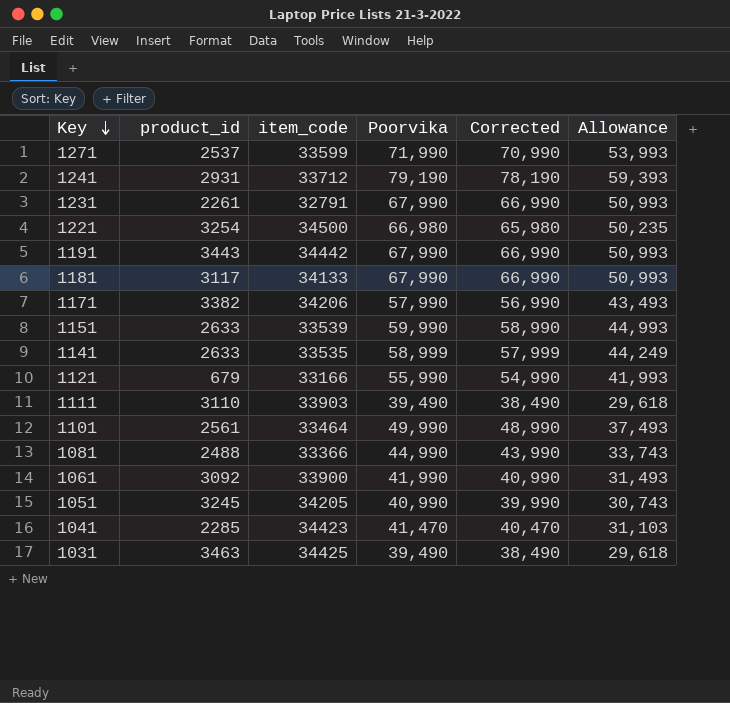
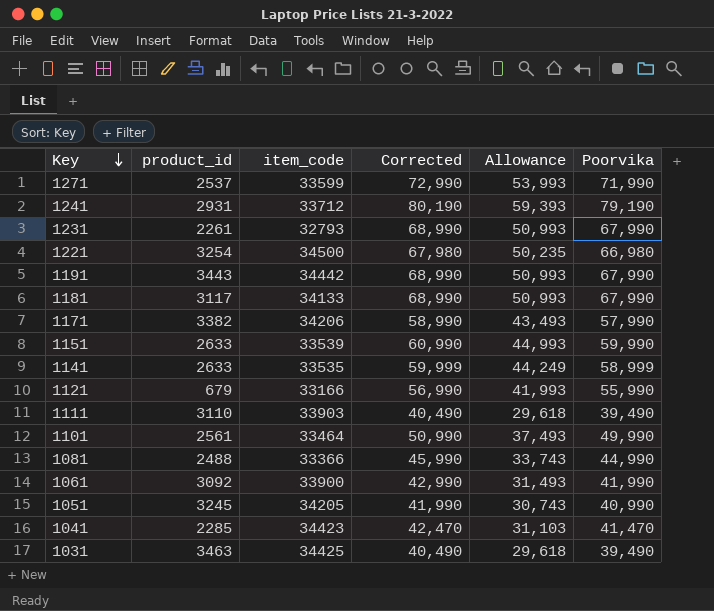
column Corrected | formula: [Poorvika] - 1000 -> [Poorvika] + 1000
column Poorvika | position: 4 -> 6
1231 | item_code: 32791 -> 32793

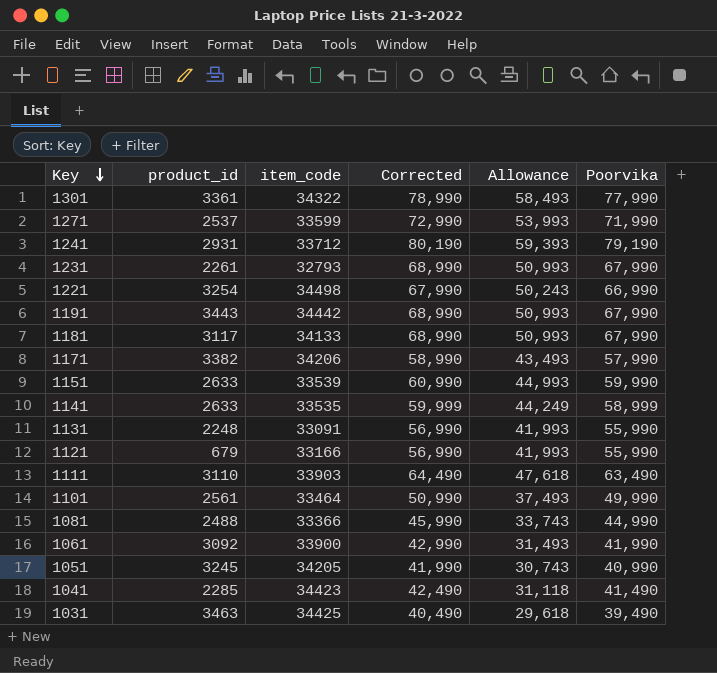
row 1301: none -> 3361 | 34322 | 78,990 | 58,493 | 77,990
1221 | item_code: 34500 -> 34498
1221 | Corrected: 67,980 -> 67,990
1221 | Allowance: 50,235 -> 50,243
1221 | Poorvika: 66,980 -> 66,990
row 1131: none -> 2248 | 33091 | 56,990 | 41,993 | 55,990
1111 | Corrected: 40,490 -> 64,490
1111 | Allowance: 29,618 -> 47,618
1111 | Poorvika: 39,490 -> 63,490
1041 | Corrected: 42,470 -> 42,490
1041 | Allowance: 31,103 -> 31,118
1041 | Poorvika: 41,470 -> 41,490

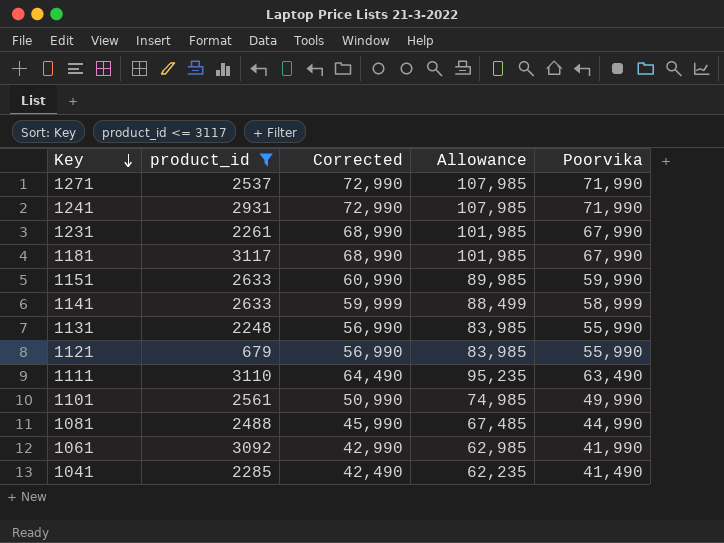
filter: none -> product_id <= 3117
column item_code | position: 3 -> none
column Allowance | formula: [Poorvika] * 0.75 -> [Poorvika] * 1.5
1241 | Corrected: 80,190 -> 72,990
1241 | Poorvika: 79,190 -> 71,990

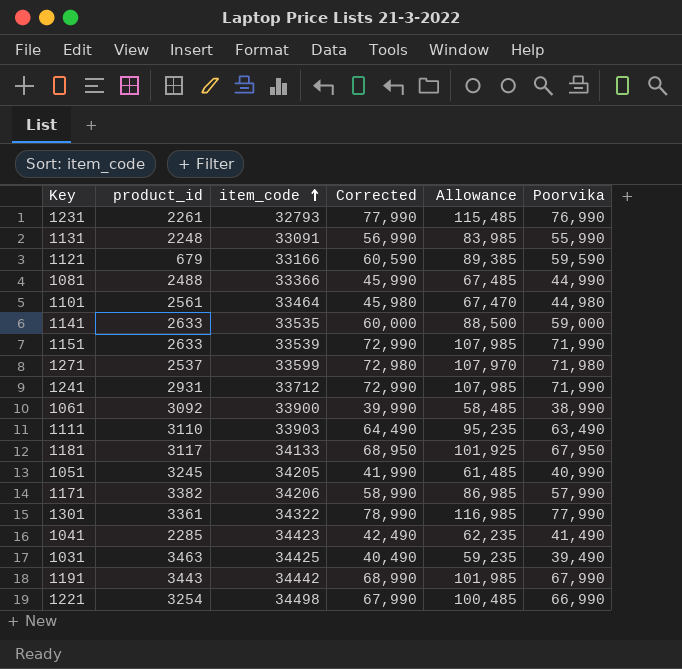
filter: product_id <= 3117 -> none
row order: Key descending -> item_code ascending
column item_code | position: none -> 3
1231 | Corrected: 68,990 -> 77,990
1231 | Allowance: 101,985 -> 115,485
1231 | Poorvika: 67,990 -> 76,990
1121 | Corrected: 56,990 -> 60,590
1121 | Allowance: 83,985 -> 89,385
1121 | Poorvika: 55,990 -> 59,590
1101 | Corrected: 50,990 -> 45,980
1101 | Allowance: 74,985 -> 67,470
1101 | Poorvika: 49,990 -> 44,980
1141 | Corrected: 59,999 -> 60,000
1141 | Allowance: 88,499 -> 88,500
1141 | Poorvika: 58,999 -> 59,000
1151 | Corrected: 60,990 -> 72,990
1151 | Allowance: 89,985 -> 107,985
1151 | Poorvika: 59,990 -> 71,990
1271 | Corrected: 72,990 -> 72,980
1271 | Allowance: 107,985 -> 107,970
1271 | Poorvika: 71,990 -> 71,980
1061 | Corrected: 42,990 -> 39,990
1061 | Allowance: 62,985 -> 58,485
1061 | Poorvika: 41,990 -> 38,990
1181 | Corrected: 68,990 -> 68,950
1181 | Allowance: 101,985 -> 101,925
1181 | Poorvika: 67,990 -> 67,950

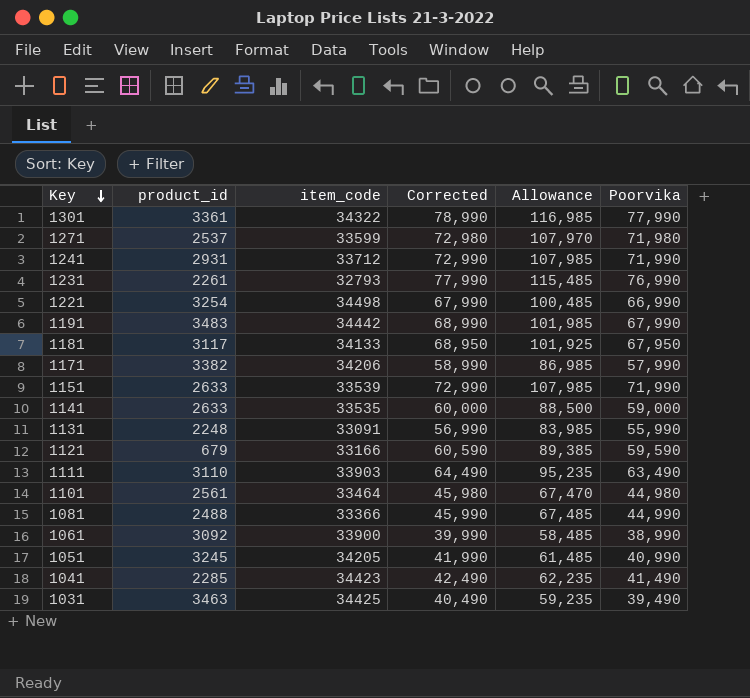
row order: item_code ascending -> Key descending
1191 | product_id: 3443 -> 3483

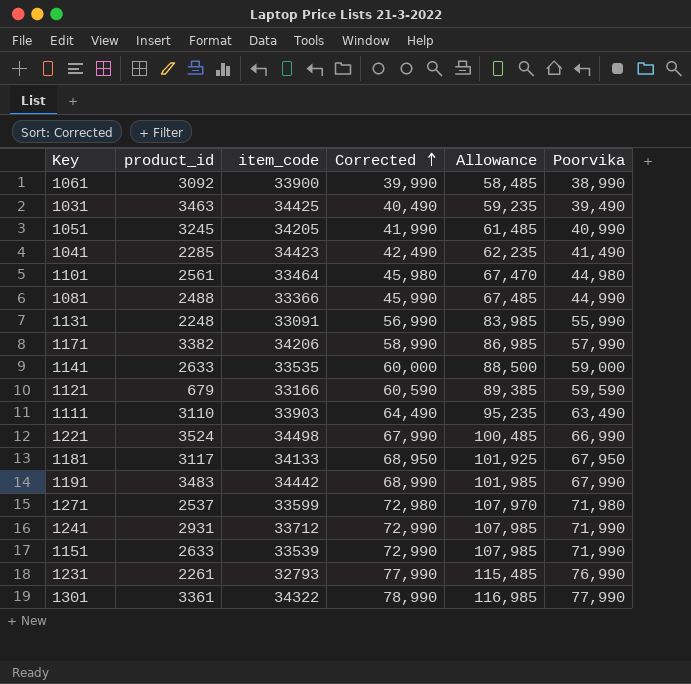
row order: Key descending -> Corrected ascending
1221 | product_id: 3254 -> 3524

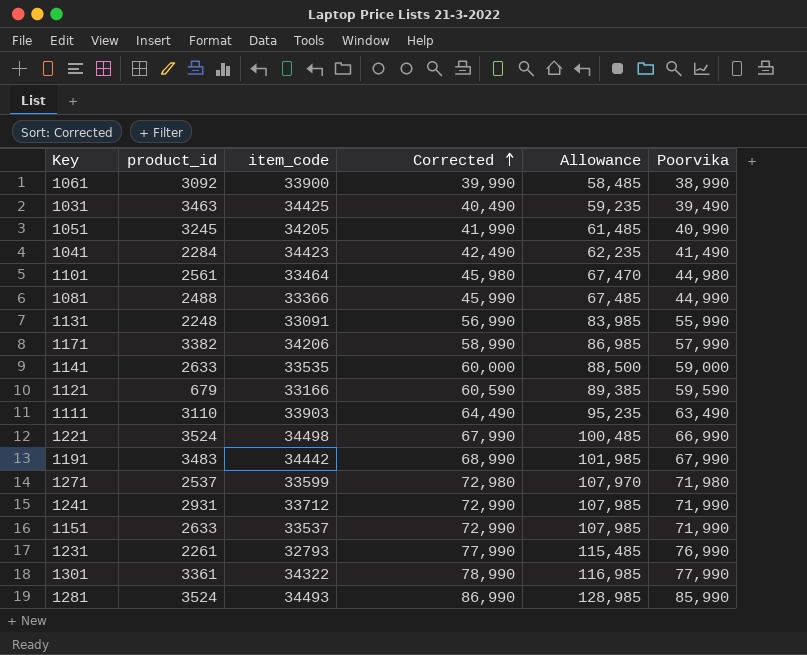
row 1181: 3117 | 34133 | 68,950 | 101,925 | 67,950 -> none
1041 | product_id: 2285 -> 2284
1151 | item_code: 33539 -> 33537
row 1281: none -> 3524 | 34493 | 86,990 | 128,985 | 85,990

